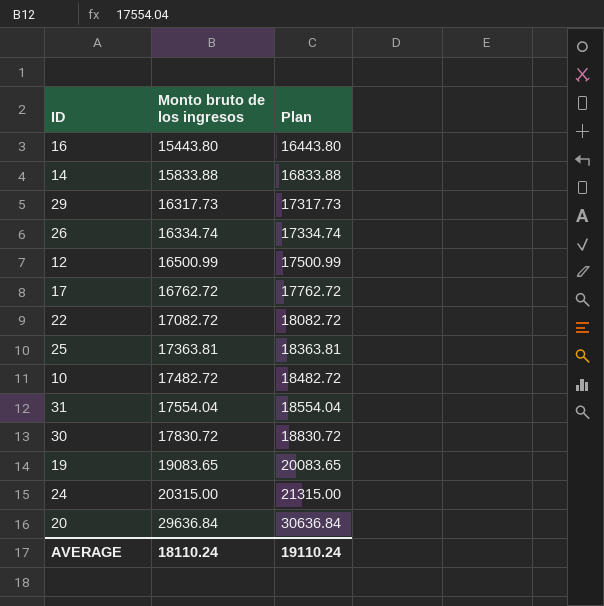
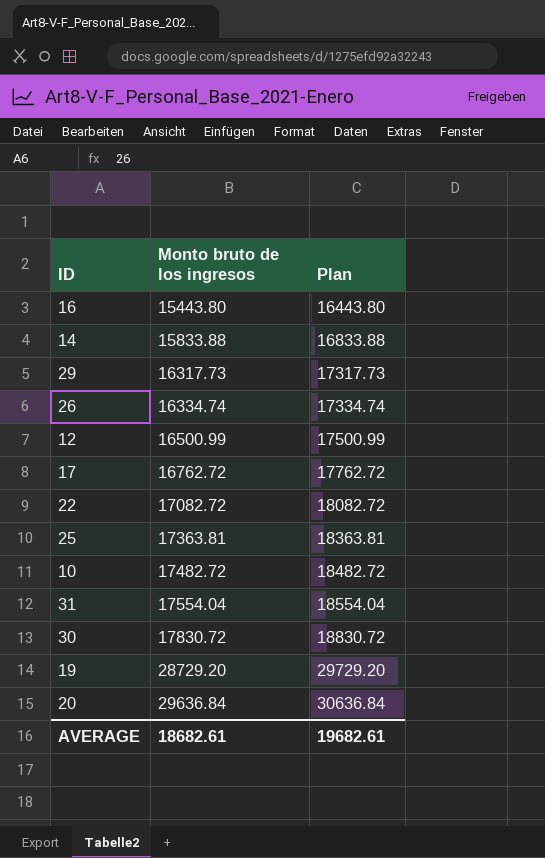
row 24: 20315.00 | 21315.00 -> none
19 | Monto bruto de los ingresos: 19083.65 -> 28729.20
19 | Plan: 20083.65 -> 29729.20
AVERAGE | Monto bruto de los ingresos: 18110.24 -> 18682.61
AVERAGE | Plan: 19110.24 -> 19682.61

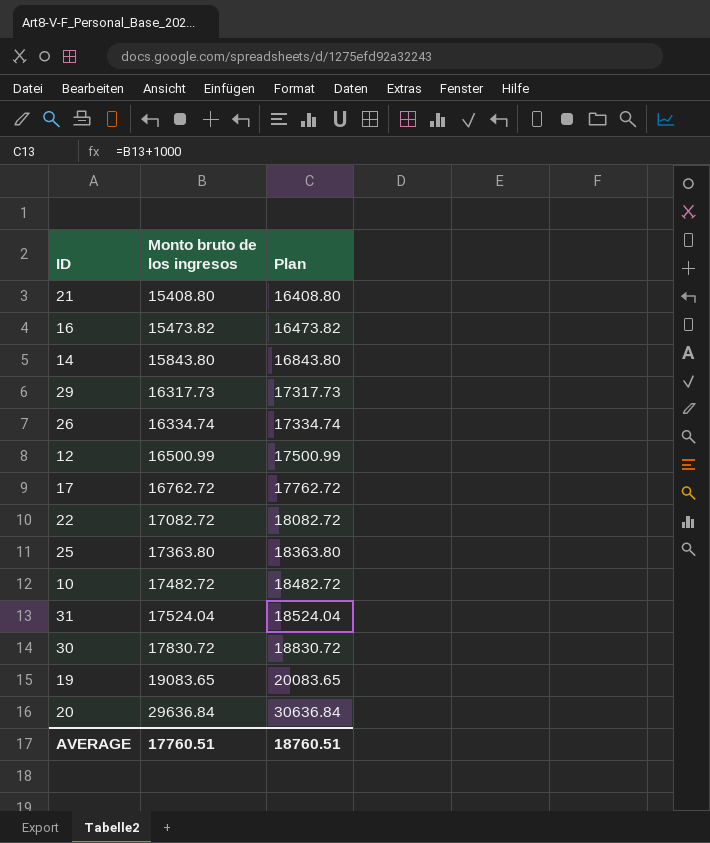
row 21: none -> 15408.80 | 16408.80
16 | Monto bruto de los ingresos: 15443.80 -> 15473.82
16 | Plan: 16443.80 -> 16473.82
14 | Monto bruto de los ingresos: 15833.88 -> 15843.80
14 | Plan: 16833.88 -> 16843.80
25 | Monto bruto de los ingresos: 17363.81 -> 17363.80
25 | Plan: 18363.81 -> 18363.80
31 | Monto bruto de los ingresos: 17554.04 -> 17524.04
31 | Plan: 18554.04 -> 18524.04
19 | Monto bruto de los ingresos: 28729.20 -> 19083.65
19 | Plan: 29729.20 -> 20083.65
AVERAGE | Monto bruto de los ingresos: 18682.61 -> 17760.51
AVERAGE | Plan: 19682.61 -> 18760.51

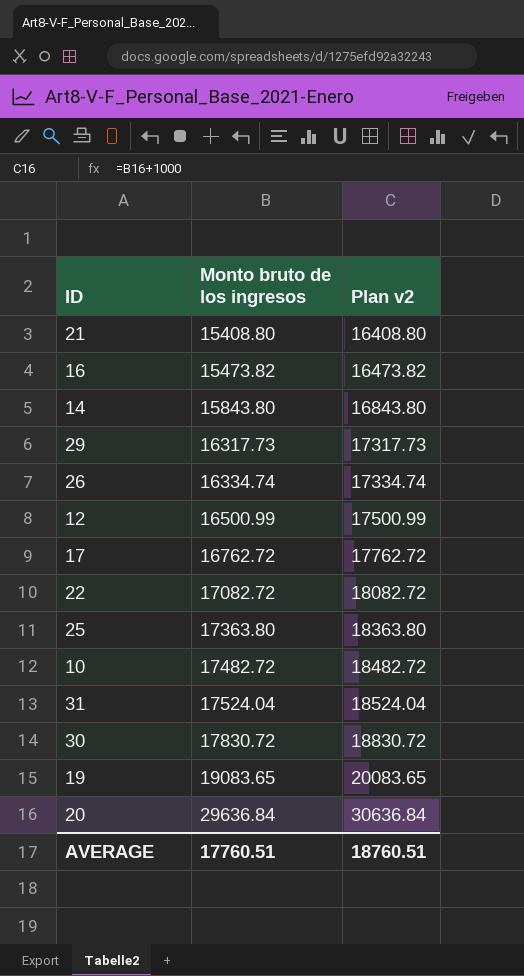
column name: Plan -> Plan v2

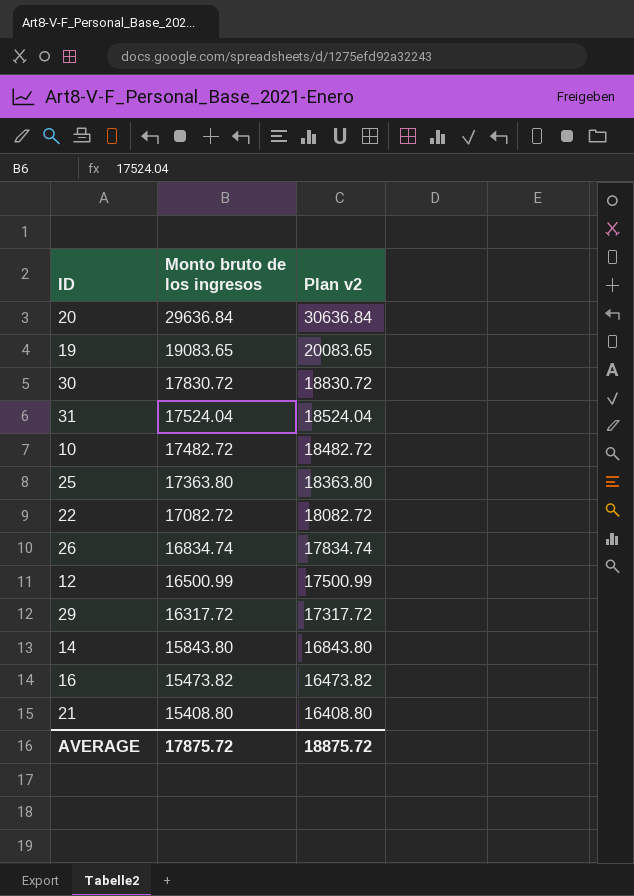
row order: Monto bruto de los ingresos ascending -> Monto bruto de los ingresos descending
row 17: 16762.72 | 17762.72 -> none
26 | Monto bruto de los ingresos: 16334.74 -> 16834.74
26 | Plan v2: 17334.74 -> 17834.74
29 | Monto bruto de los ingresos: 16317.73 -> 16317.72
29 | Plan v2: 17317.73 -> 17317.72
AVERAGE | Monto bruto de los ingresos: 17760.51 -> 17875.72
AVERAGE | Plan v2: 18760.51 -> 18875.72

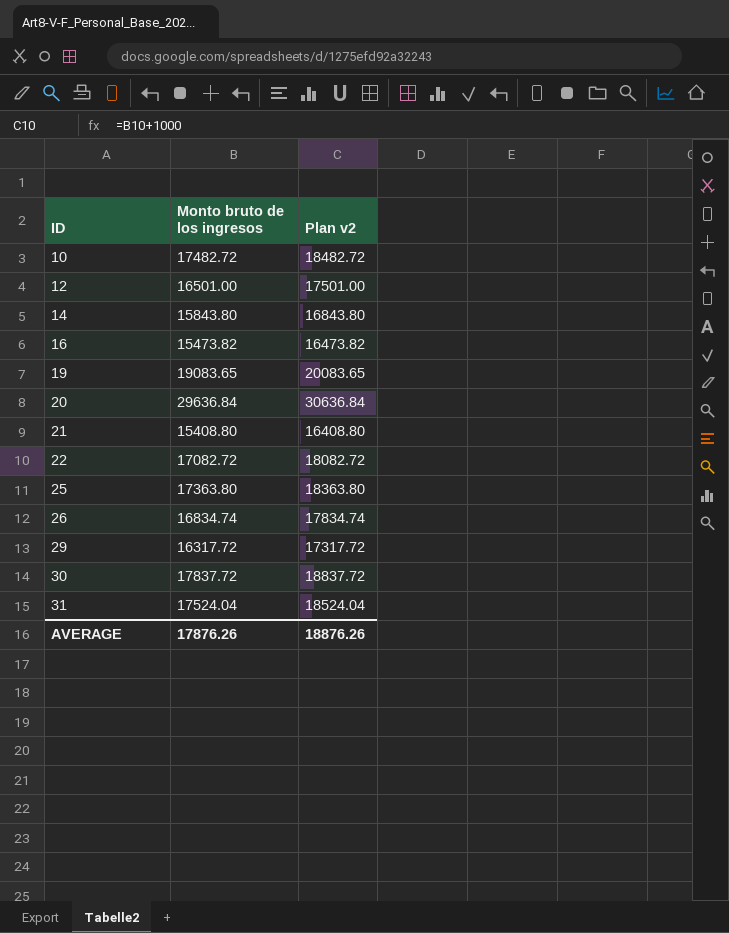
row order: Monto bruto de los ingresos descending -> ID ascending
12 | Monto bruto de los ingresos: 16500.99 -> 16501.00
12 | Plan v2: 17500.99 -> 17501.00
30 | Monto bruto de los ingresos: 17830.72 -> 17837.72
30 | Plan v2: 18830.72 -> 18837.72
AVERAGE | Monto bruto de los ingresos: 17875.72 -> 17876.26
AVERAGE | Plan v2: 18875.72 -> 18876.26

